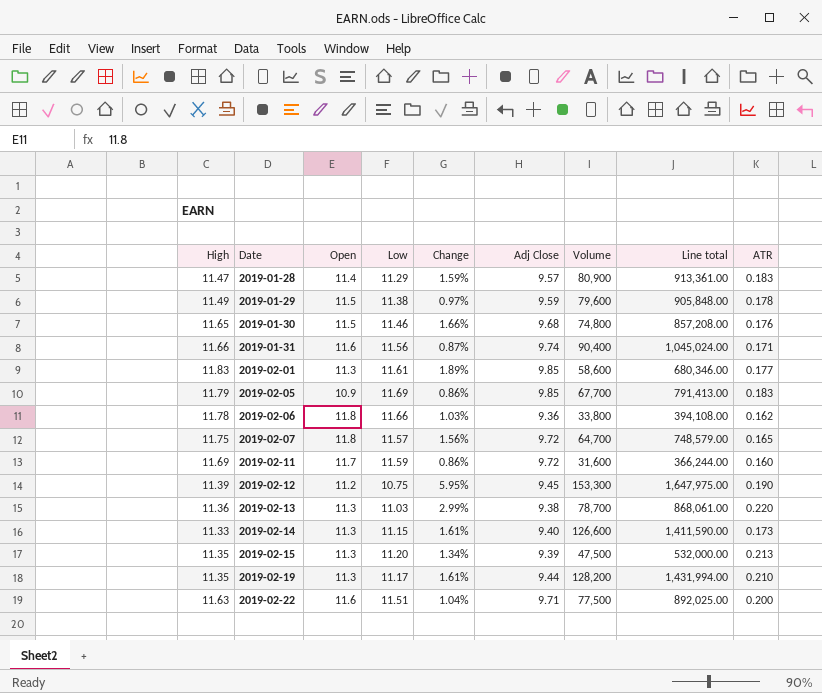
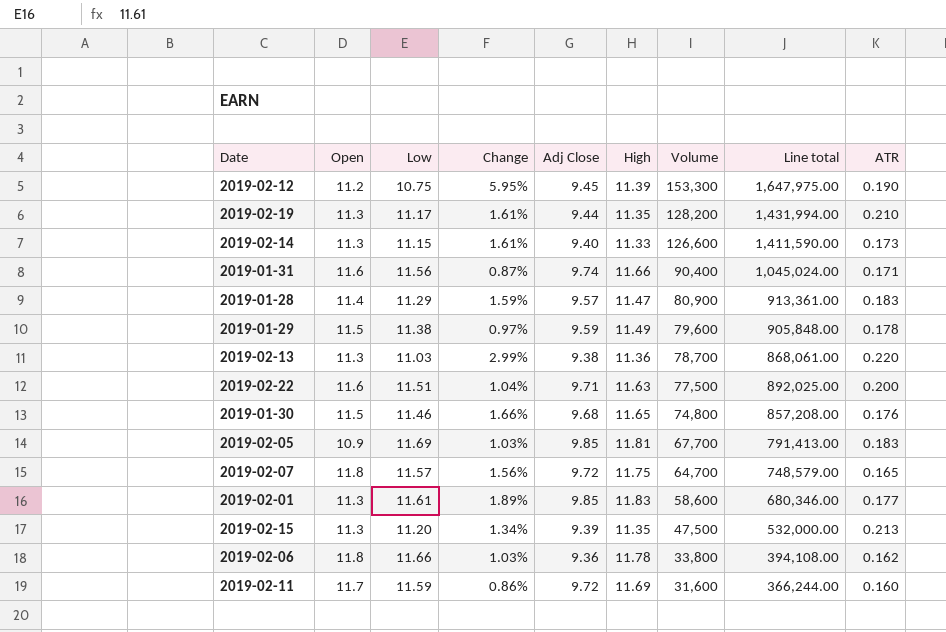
row order: Date ascending -> Volume descending
column High | position: 1 -> 6
2019-02-05 | Change: 0.86% -> 1.03%
2019-02-05 | High: 11.79 -> 11.81

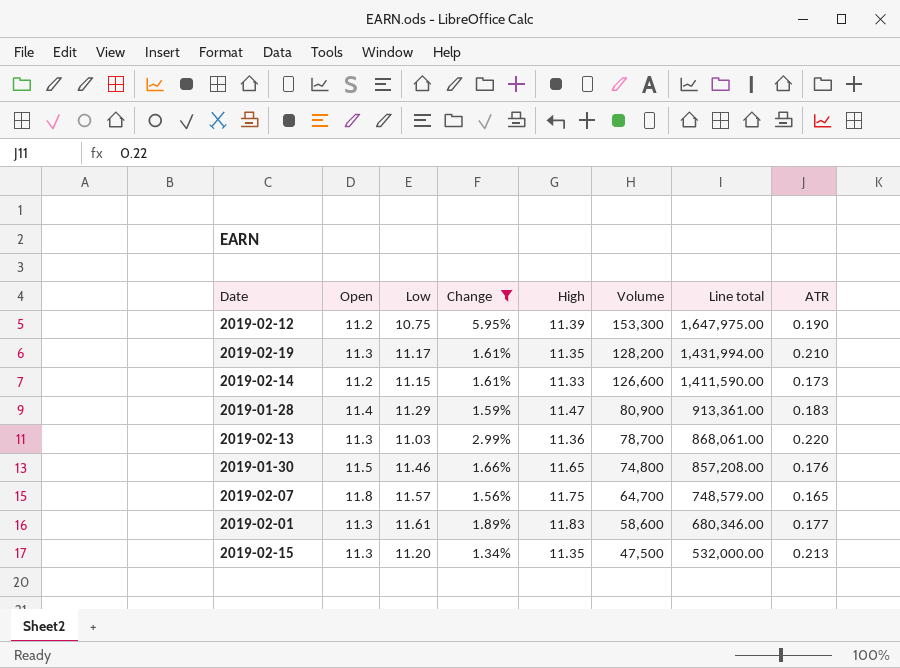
filter: none -> Change >= 1.34%
column Adj Close | position: 5 -> none
2019-02-14 | Open: 11.3 -> 11.2

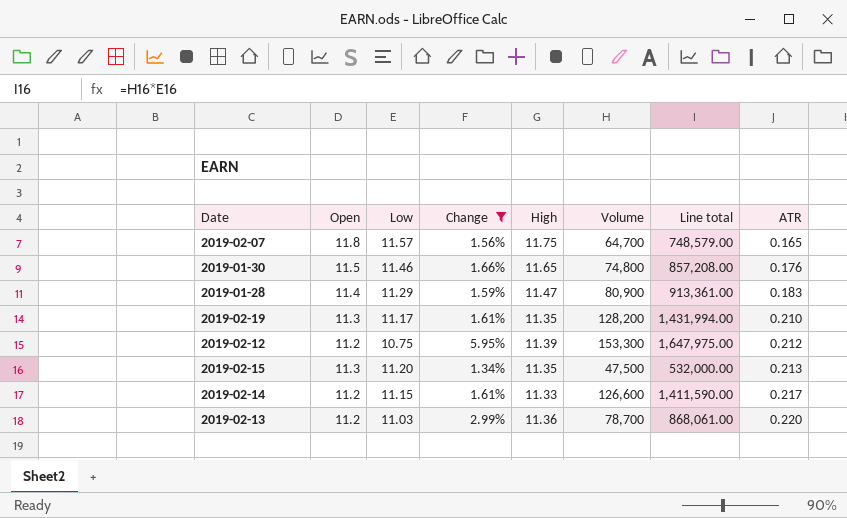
row order: Volume descending -> ATR ascending
row 2019-02-01: 11.3 | 11.61 | 1.89% | 11.83 | 58,600 | 680,346.00 | 0.177 -> none
2019-02-12 | ATR: 0.190 -> 0.212
2019-02-14 | ATR: 0.173 -> 0.217
2019-02-13 | Open: 11.3 -> 11.2

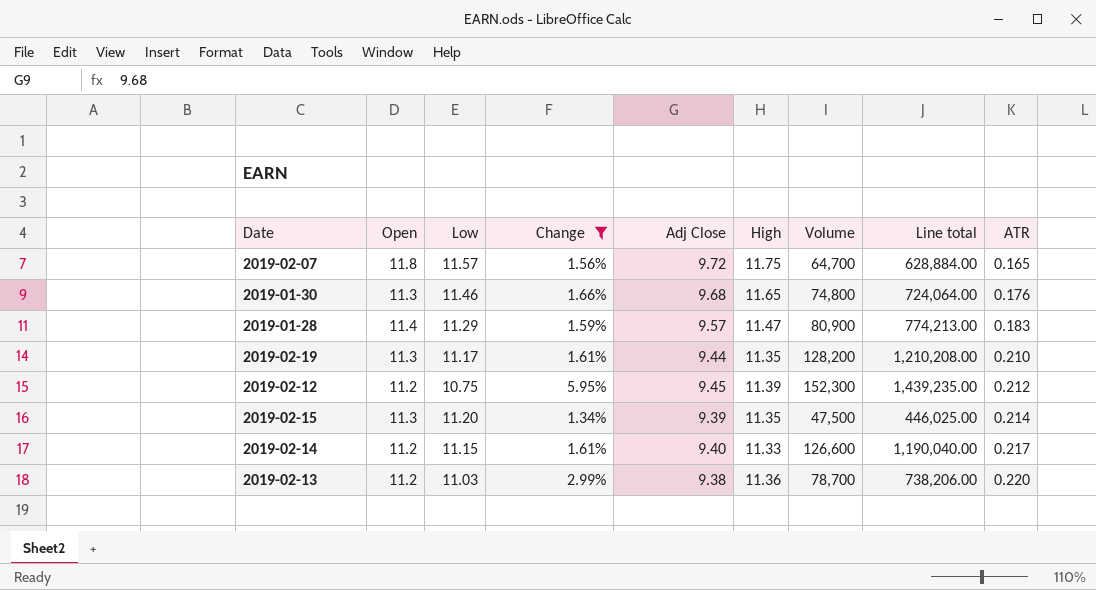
column Adj Close | position: none -> 5
column Line total | formula: [Low] * [Volume] -> [Adj Close] * [Volume]
2019-01-30 | Open: 11.5 -> 11.3
2019-02-12 | Volume: 153,300 -> 152,300
2019-02-15 | ATR: 0.213 -> 0.214

